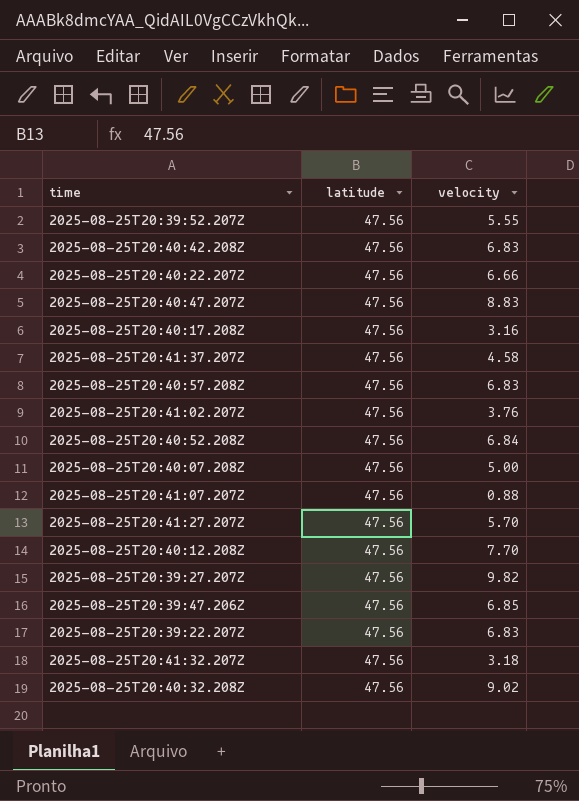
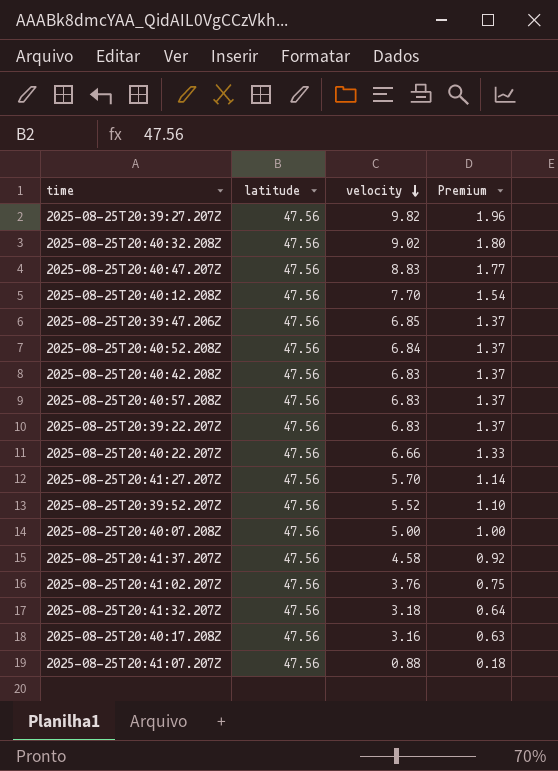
row order: none -> velocity descending
column Premium | formula: none -> [velocity] * 0.2
2025-08-25T20:39:52.207Z | velocity: 5.55 -> 5.52

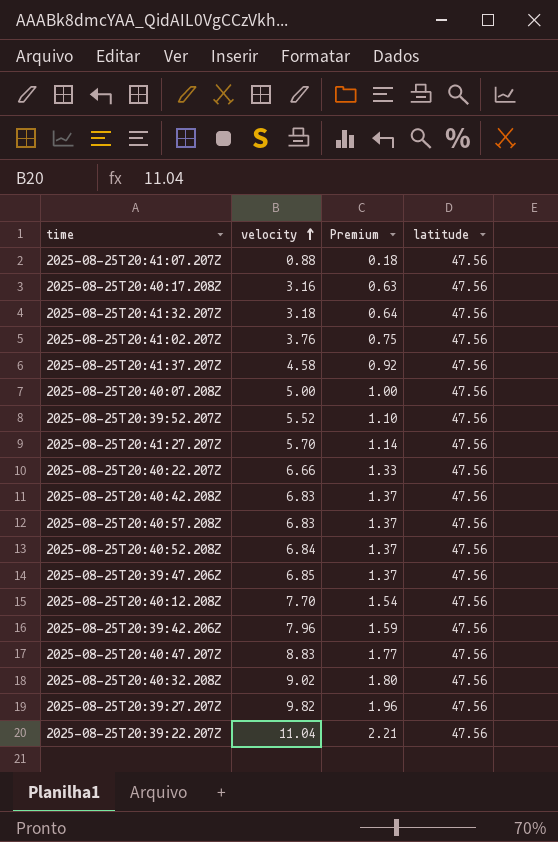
row order: velocity descending -> velocity ascending
column latitude | position: 2 -> 4
row 2025-08-25T20:39:42.206Z: none -> 7.96 | 1.59 | 47.56
2025-08-25T20:39:22.207Z | velocity: 6.83 -> 11.04
2025-08-25T20:39:22.207Z | Premium: 1.37 -> 2.21

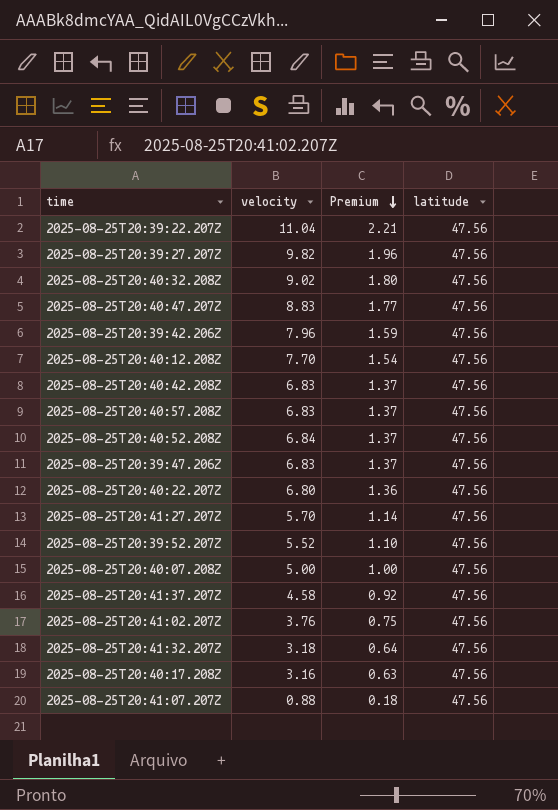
row order: velocity ascending -> Premium descending
2025-08-25T20:39:47.206Z | velocity: 6.85 -> 6.83
2025-08-25T20:40:22.207Z | velocity: 6.66 -> 6.80
2025-08-25T20:40:22.207Z | Premium: 1.33 -> 1.36

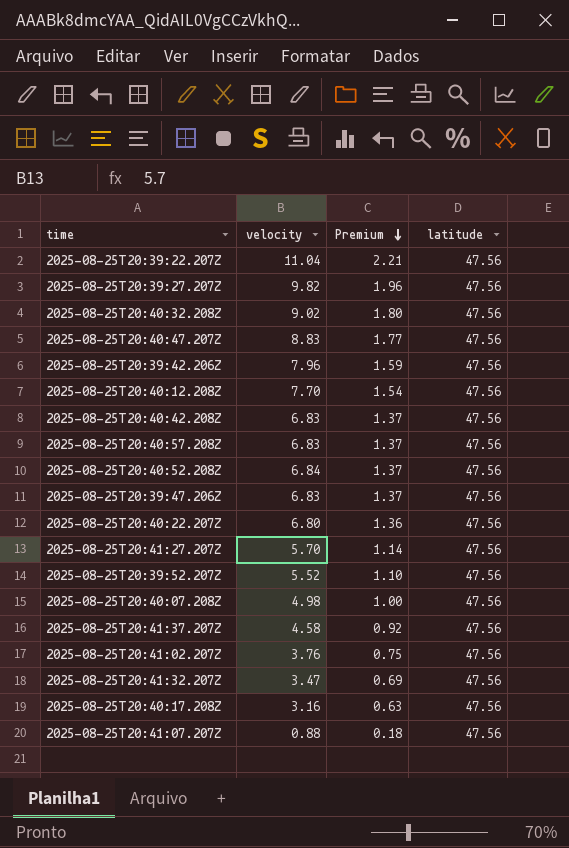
2025-08-25T20:40:07.208Z | velocity: 5.00 -> 4.98
2025-08-25T20:41:32.207Z | velocity: 3.18 -> 3.47
2025-08-25T20:41:32.207Z | Premium: 0.64 -> 0.69

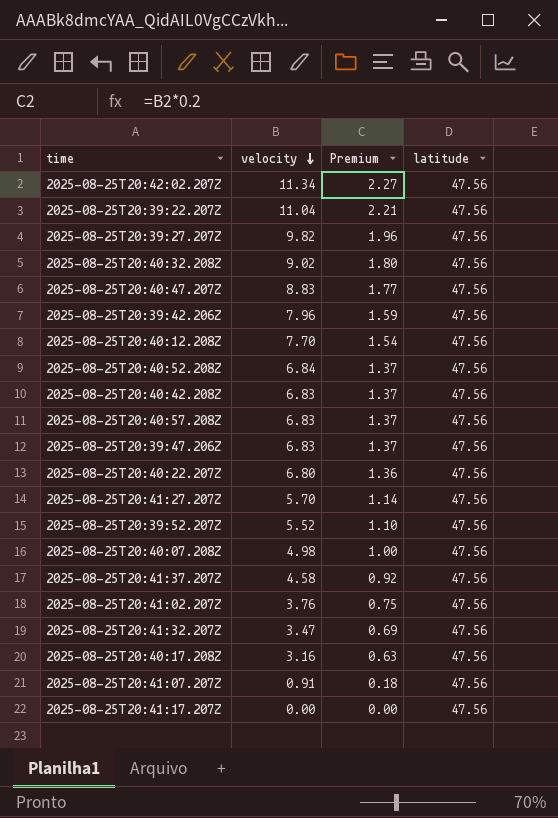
row order: Premium descending -> velocity descending
row 2025-08-25T20:42:02.207Z: none -> 11.34 | 2.27 | 47.56
2025-08-25T20:41:07.207Z | velocity: 0.88 -> 0.91
row 2025-08-25T20:41:17.207Z: none -> 0.00 | 0.00 | 47.56

